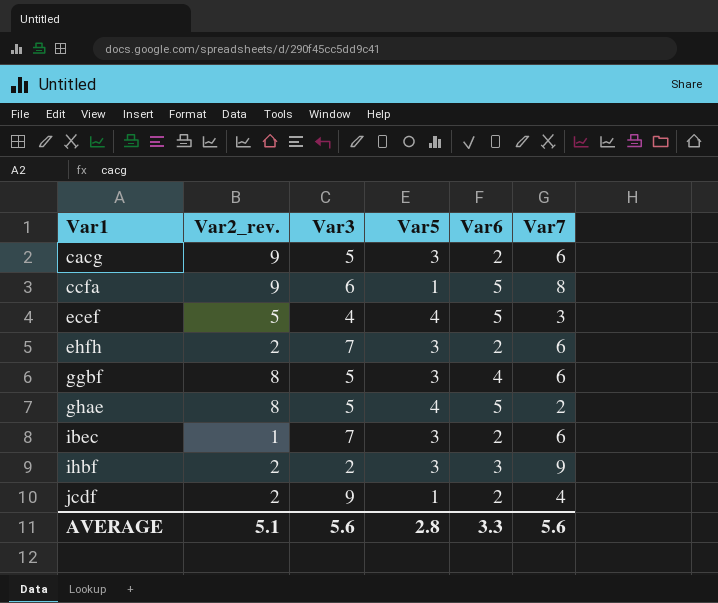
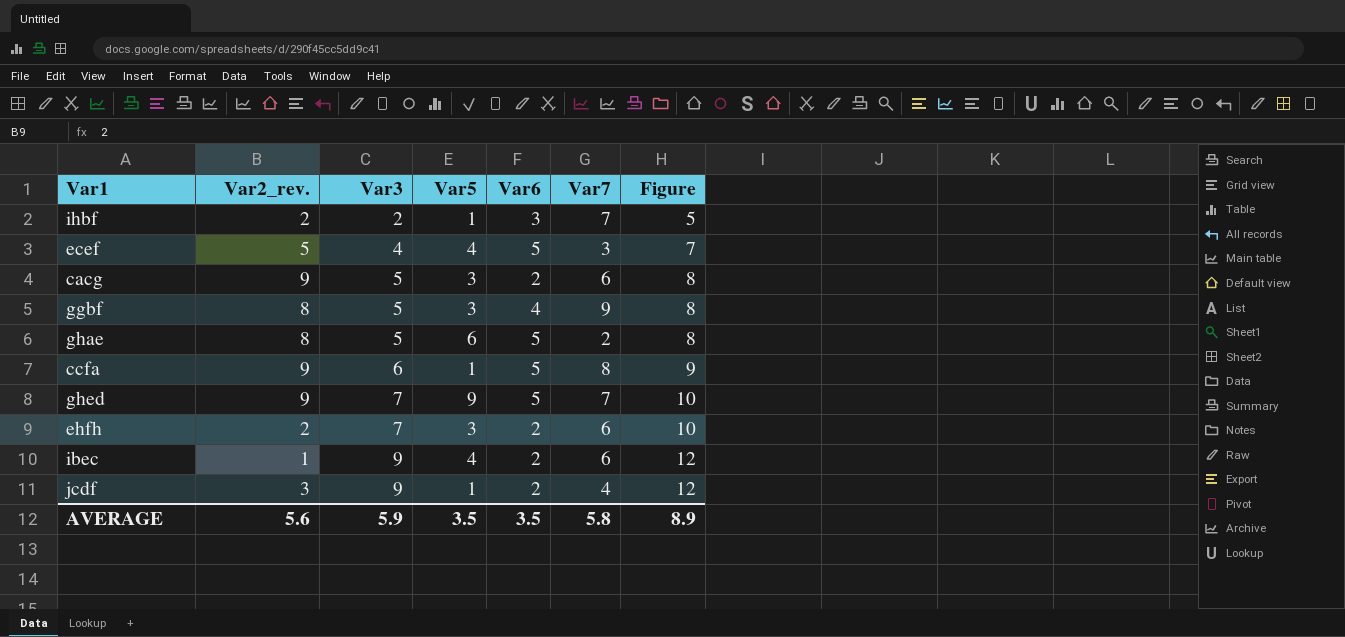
row order: Var1 ascending -> Var3 ascending
column Figure | formula: none -> [Var3] + 3
ihbf | Var5: 3 -> 1
ihbf | Var7: 9 -> 7
ggbf | Var7: 6 -> 9
ghae | Var5: 4 -> 6
row ghed: none -> 9 | 7 | 9 | 5 | 7 | 10
ibec | Var3: 7 -> 9
ibec | Var5: 3 -> 4
jcdf | Var2_rev.: 2 -> 3
AVERAGE | Var2_rev.: 5.1 -> 5.6
AVERAGE | Var3: 5.6 -> 5.9
AVERAGE | Var5: 2.8 -> 3.5
AVERAGE | Var6: 3.3 -> 3.5
AVERAGE | Var7: 5.6 -> 5.8

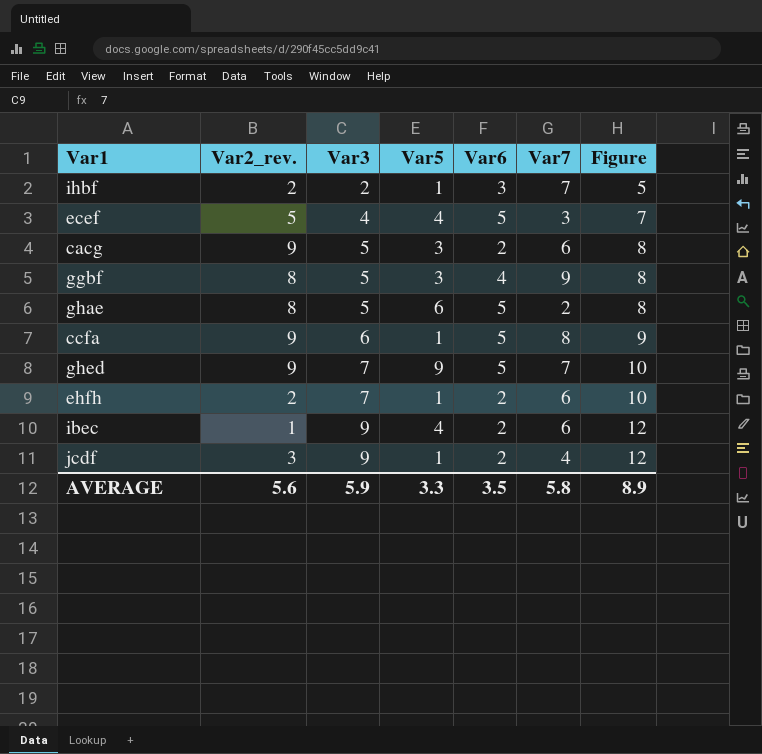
ehfh | Var5: 3 -> 1
AVERAGE | Var5: 3.5 -> 3.3

